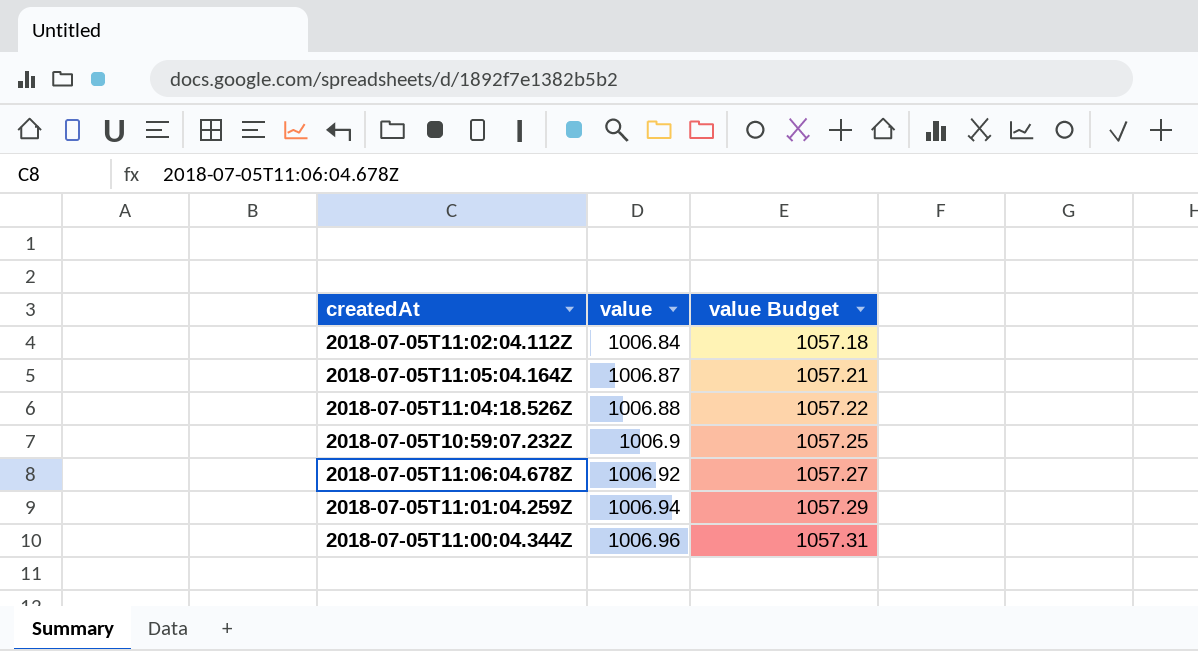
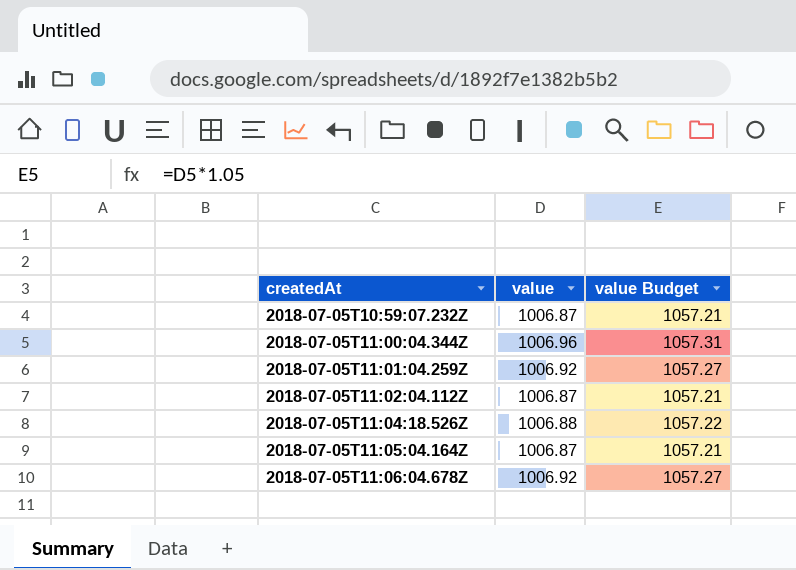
row order: value ascending -> createdAt ascending
2018-07-05T10:59:07.232Z | value: 1006.9 -> 1006.87
2018-07-05T10:59:07.232Z | value Budget: 1057.25 -> 1057.21
2018-07-05T11:01:04.259Z | value: 1006.94 -> 1006.92
2018-07-05T11:01:04.259Z | value Budget: 1057.29 -> 1057.27
2018-07-05T11:02:04.112Z | value: 1006.84 -> 1006.87
2018-07-05T11:02:04.112Z | value Budget: 1057.18 -> 1057.21

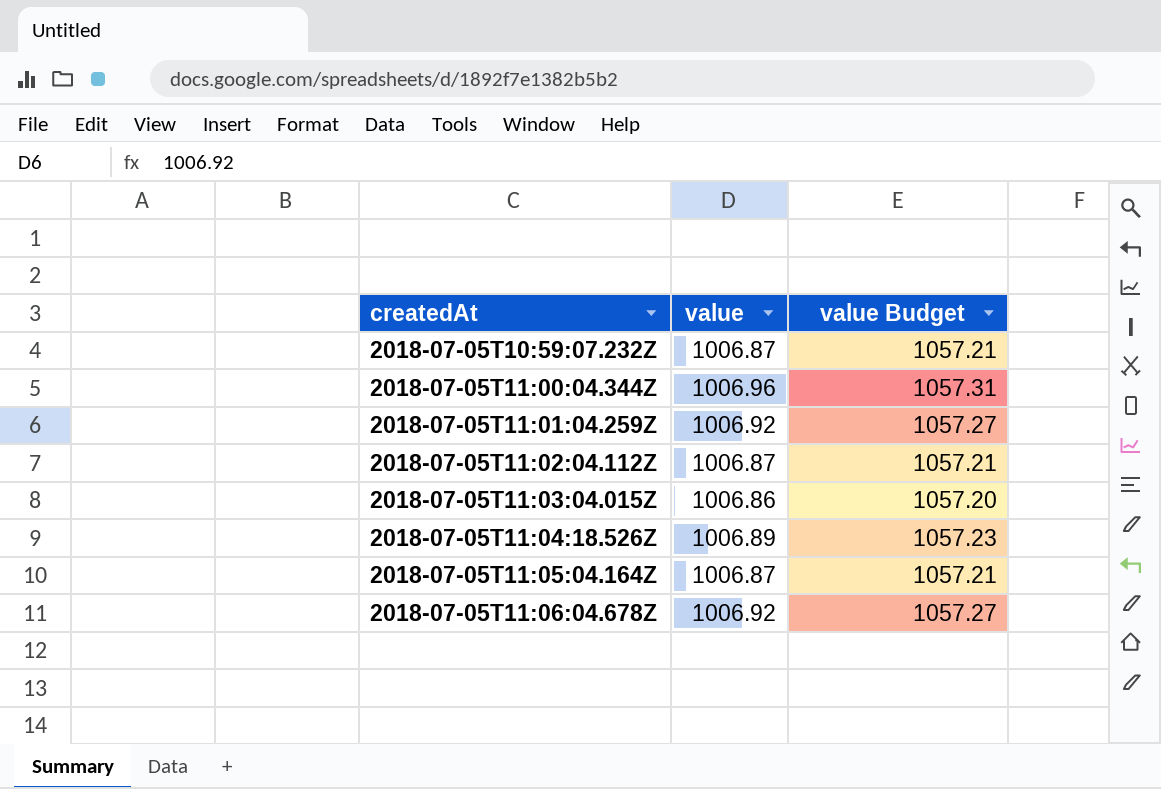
row 2018-07-05T11:03:04.015Z: none -> 1006.86 | 1057.20
2018-07-05T11:04:18.526Z | value: 1006.88 -> 1006.89
2018-07-05T11:04:18.526Z | value Budget: 1057.22 -> 1057.23

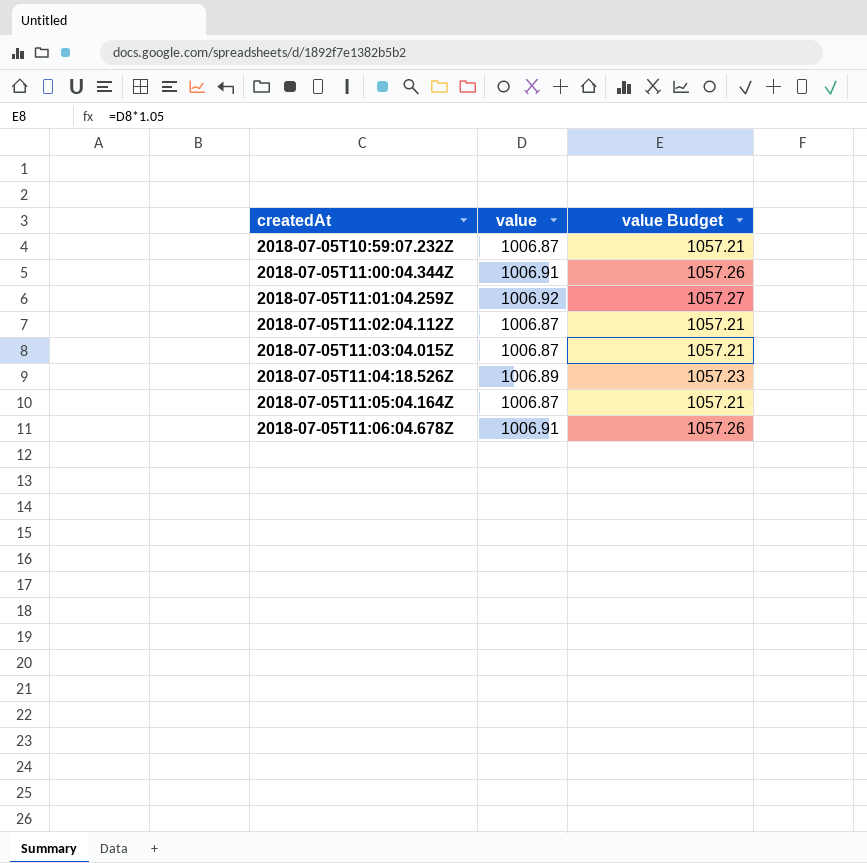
2018-07-05T11:00:04.344Z | value: 1006.96 -> 1006.91
2018-07-05T11:00:04.344Z | value Budget: 1057.31 -> 1057.26
2018-07-05T11:03:04.015Z | value: 1006.86 -> 1006.87
2018-07-05T11:03:04.015Z | value Budget: 1057.20 -> 1057.21
2018-07-05T11:06:04.678Z | value: 1006.92 -> 1006.91
2018-07-05T11:06:04.678Z | value Budget: 1057.27 -> 1057.26

